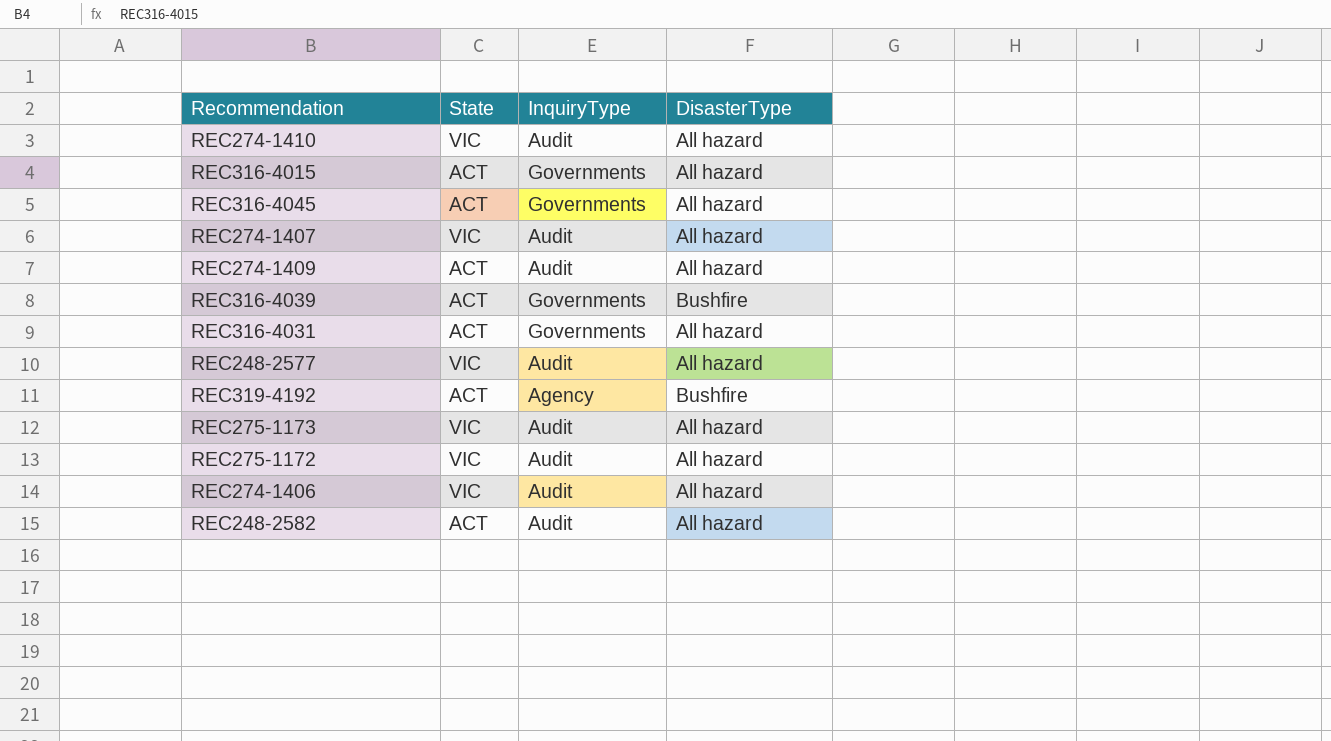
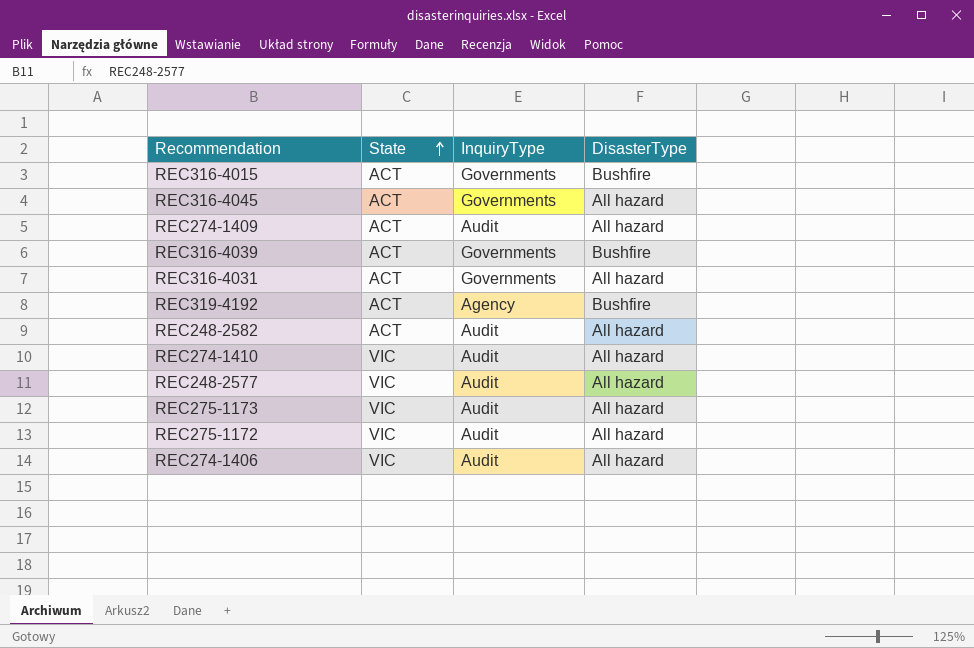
row order: none -> State ascending
row REC274-1407: VIC | Audit | All hazard -> none
REC316-4015 | DisasterType: All hazard -> Bushfire

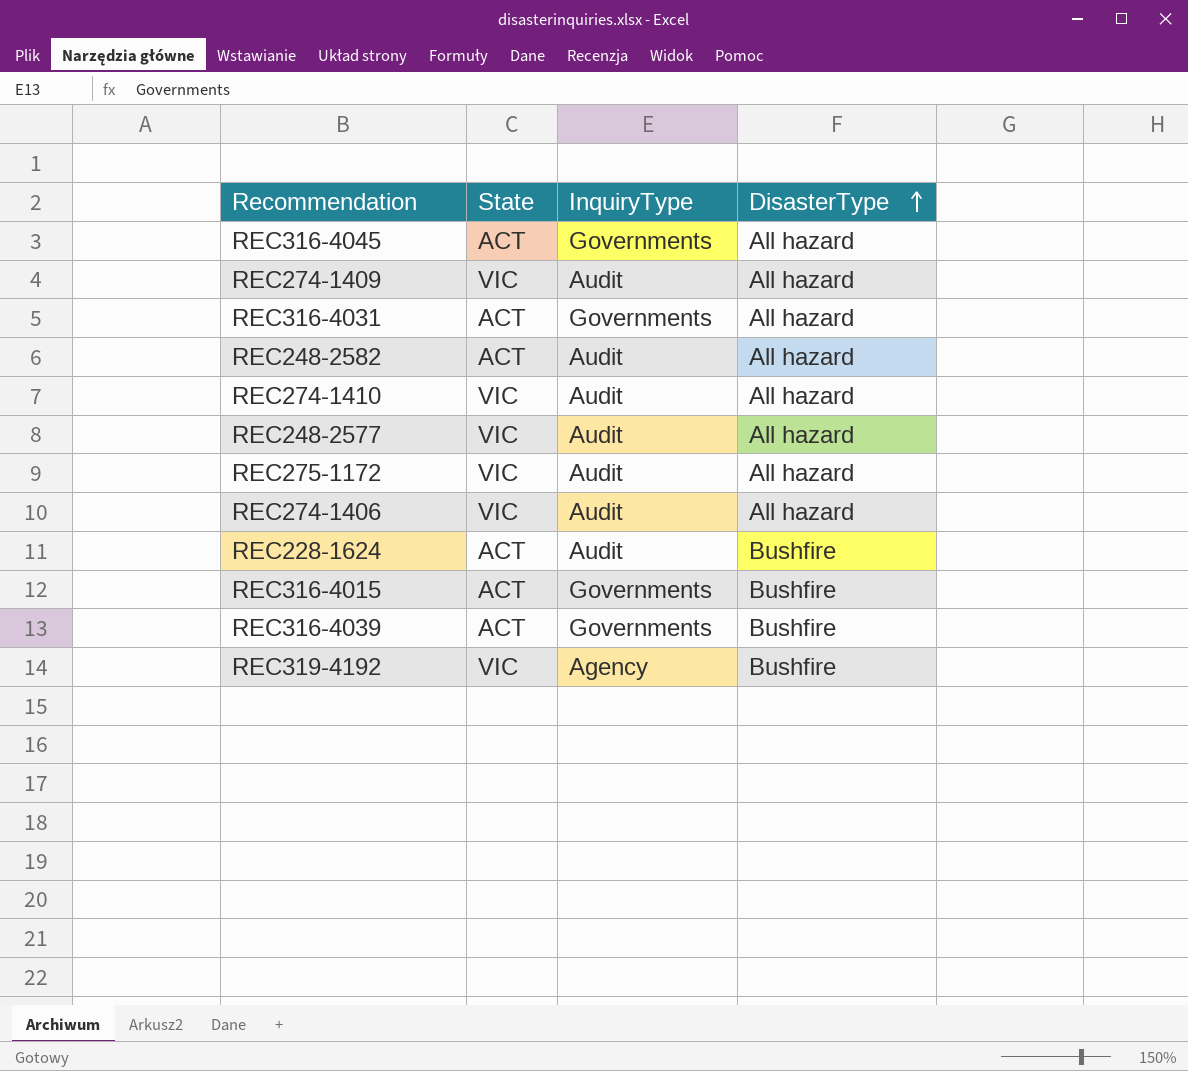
row order: State ascending -> DisasterType ascending
row REC275-1173: VIC | Audit | All hazard -> none
REC274-1409 | State: ACT -> VIC
row REC228-1624: none -> ACT | Audit | Bushfire
REC319-4192 | State: ACT -> VIC

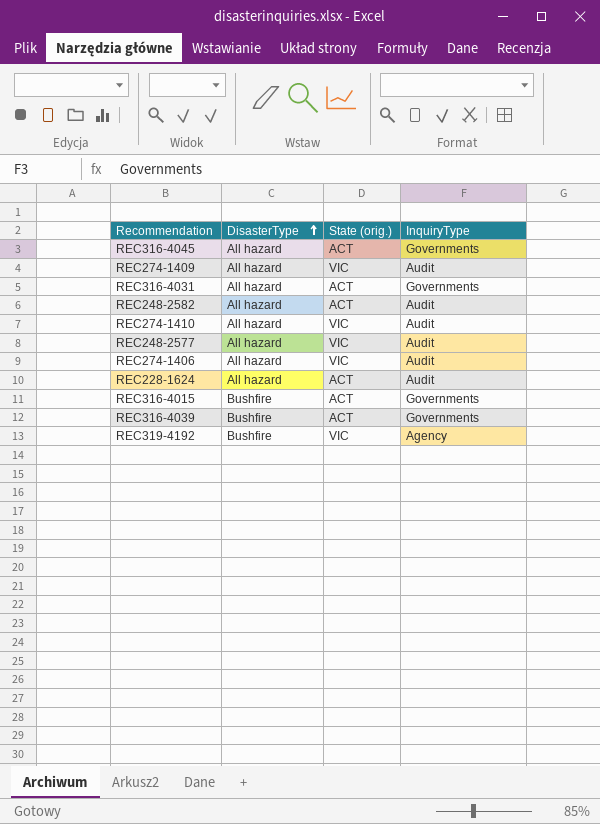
column DisasterType | position: 4 -> 2
column name: State -> State (orig.)
row REC275-1172: VIC | Audit | All hazard -> none
REC228-1624 | DisasterType: Bushfire -> All hazard

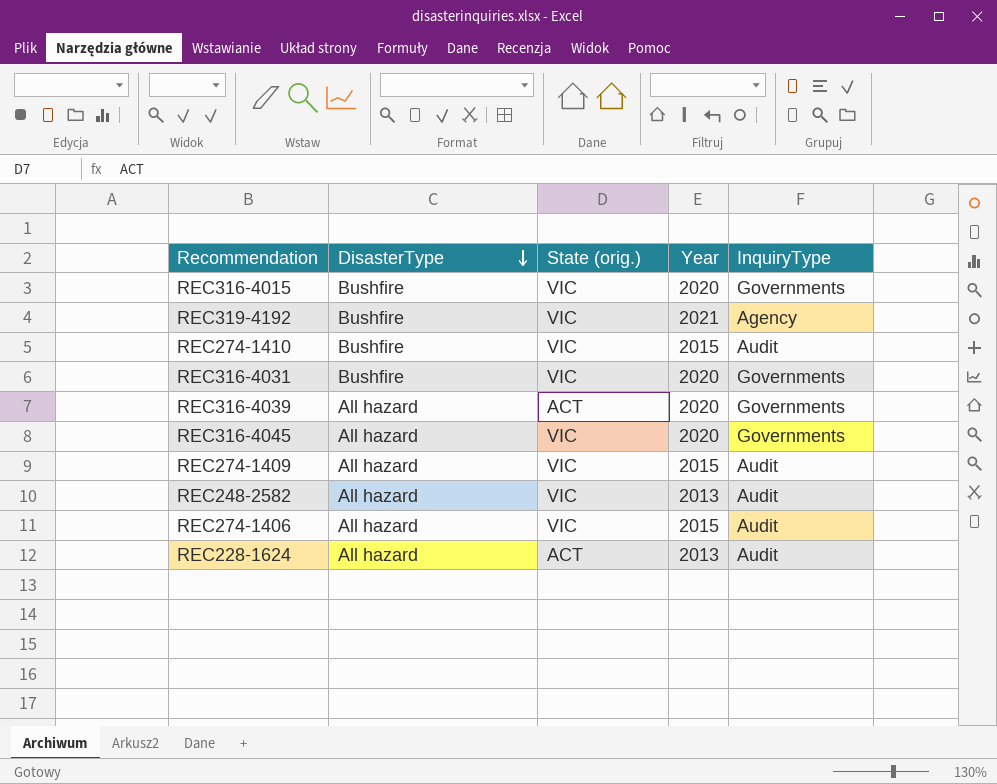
row order: DisasterType ascending -> DisasterType descending
column Year | position: none -> 4
row REC248-2577: All hazard | VIC | Audit -> none
REC316-4015 | State (orig.): ACT -> VIC
REC274-1410 | DisasterType: All hazard -> Bushfire
REC316-4031 | DisasterType: All hazard -> Bushfire
REC316-4031 | State (orig.): ACT -> VIC
REC316-4039 | DisasterType: Bushfire -> All hazard
REC316-4045 | State (orig.): ACT -> VIC
REC248-2582 | State (orig.): ACT -> VIC

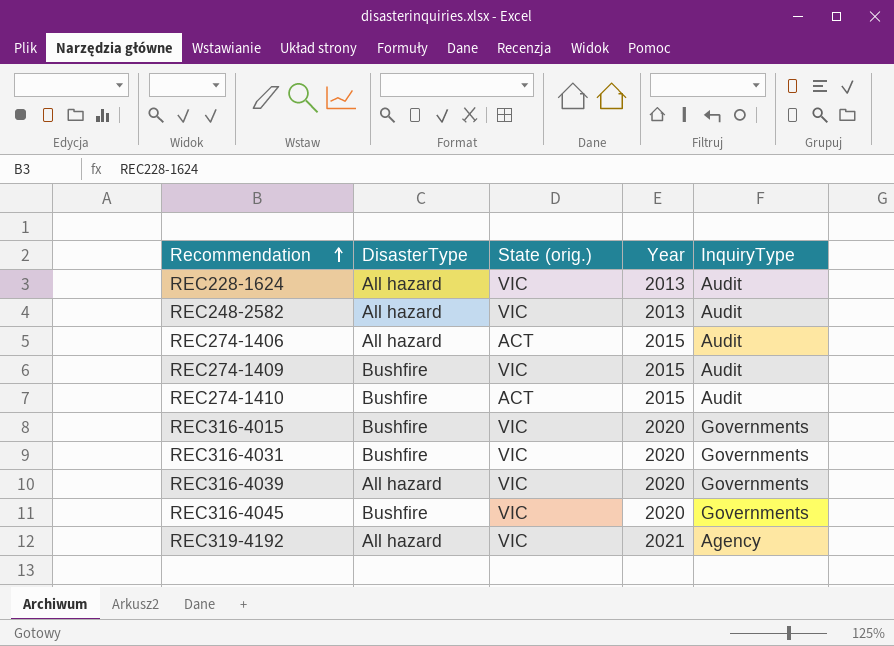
row order: DisasterType descending -> Recommendation ascending
REC228-1624 | State (orig.): ACT -> VIC
REC274-1406 | State (orig.): VIC -> ACT
REC274-1409 | DisasterType: All hazard -> Bushfire
REC274-1410 | State (orig.): VIC -> ACT
REC316-4039 | State (orig.): ACT -> VIC
REC316-4045 | DisasterType: All hazard -> Bushfire
REC319-4192 | DisasterType: Bushfire -> All hazard

